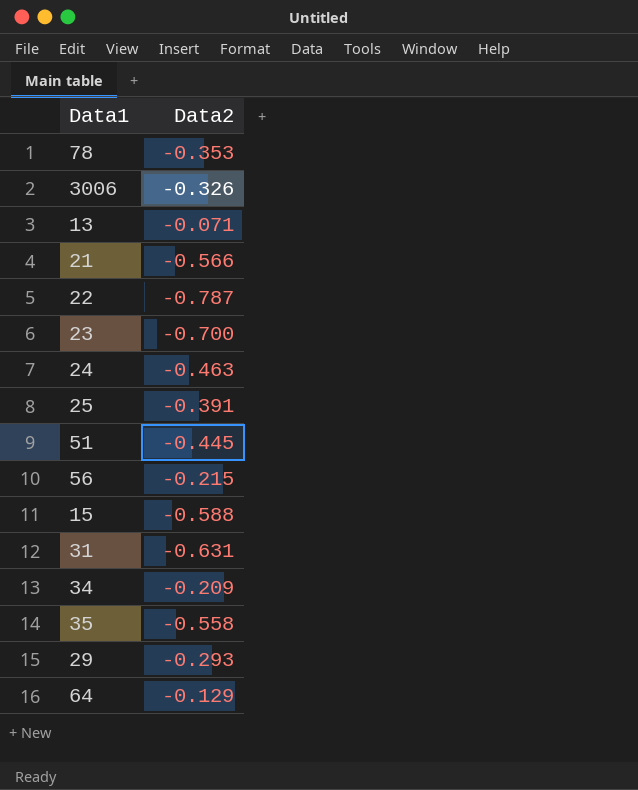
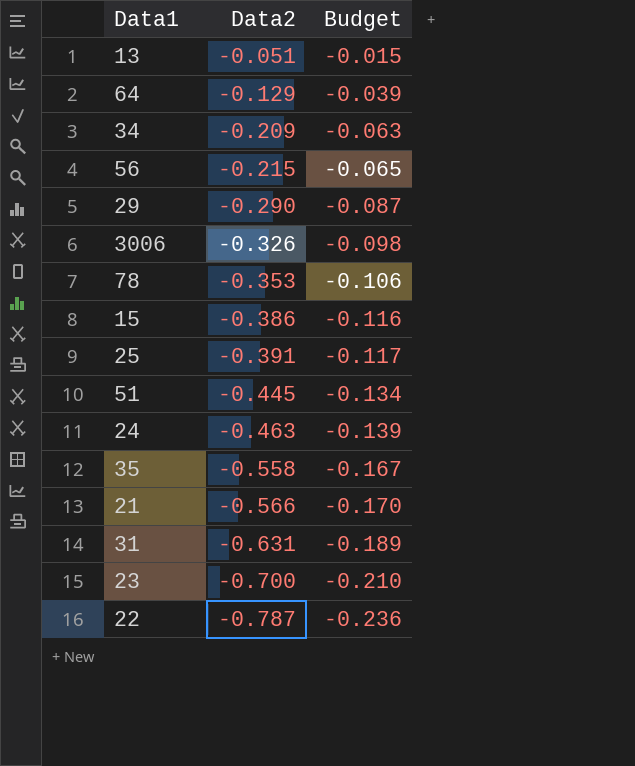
row order: none -> Data2 descending
column Budget | formula: none -> [Data2] * 0.3
13 | Data2: -0.071 -> -0.051
29 | Data2: -0.293 -> -0.290
15 | Data2: -0.588 -> -0.386

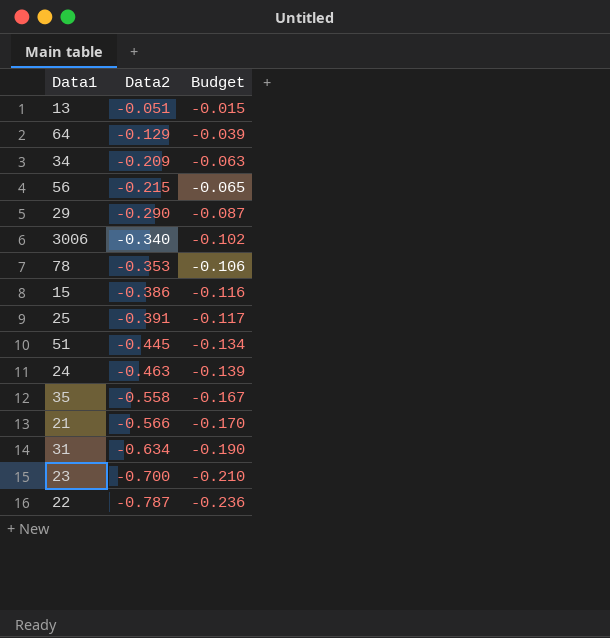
3006 | Data2: -0.326 -> -0.340
3006 | Budget: -0.098 -> -0.102
31 | Data2: -0.631 -> -0.634
31 | Budget: -0.189 -> -0.190

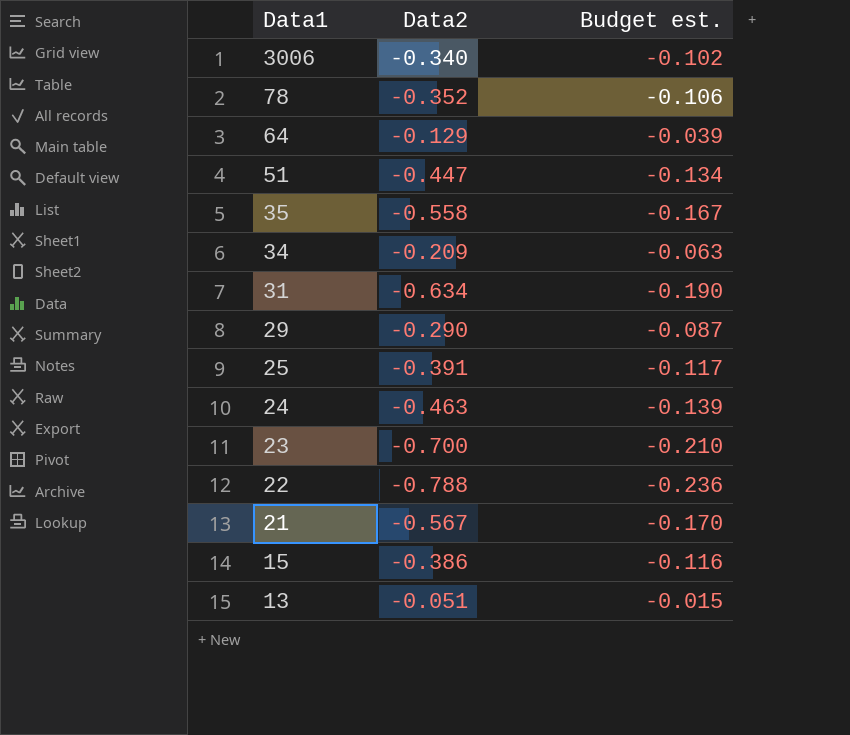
row order: Data2 descending -> Data1 descending
column name: Budget -> Budget est.
row 56: -0.215 | -0.065 -> none
78 | Data2: -0.353 -> -0.352
51 | Data2: -0.445 -> -0.447
22 | Data2: -0.787 -> -0.788
21 | Data2: -0.566 -> -0.567

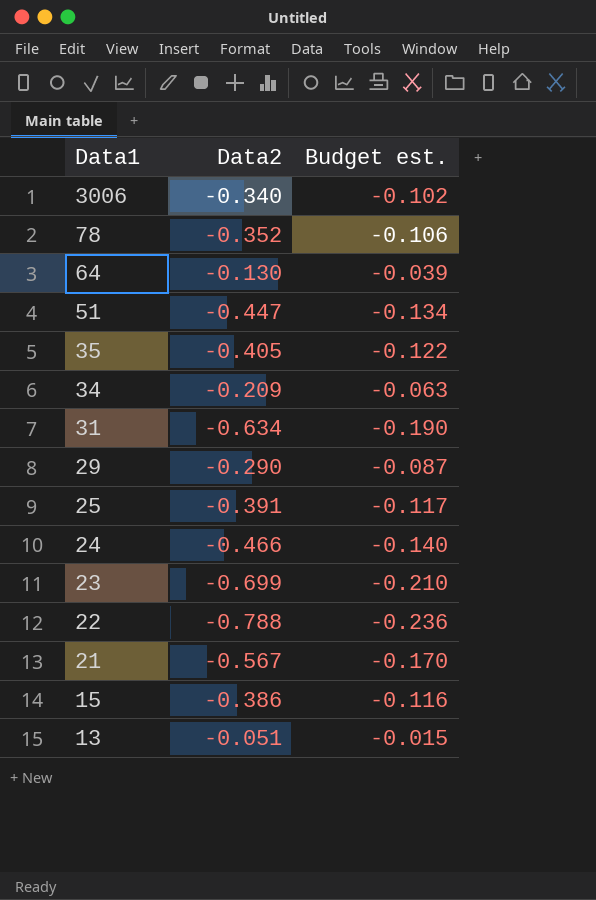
64 | Data2: -0.129 -> -0.130
35 | Data2: -0.558 -> -0.405
35 | Budget est.: -0.167 -> -0.122
24 | Data2: -0.463 -> -0.466
24 | Budget est.: -0.139 -> -0.140
23 | Data2: -0.700 -> -0.699

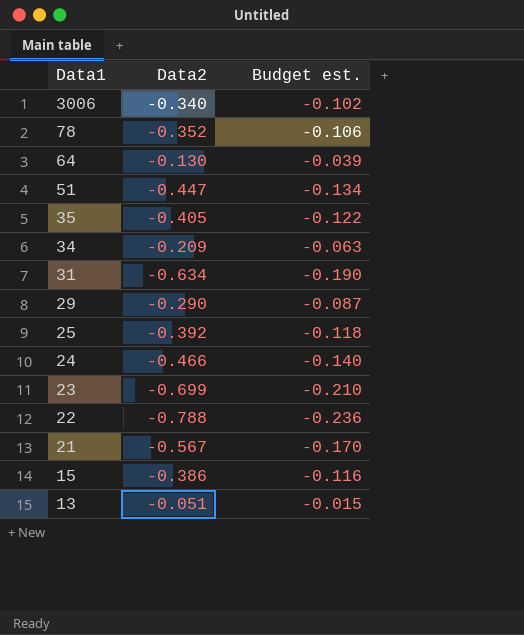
25 | Data2: -0.391 -> -0.392
25 | Budget est.: -0.117 -> -0.118

